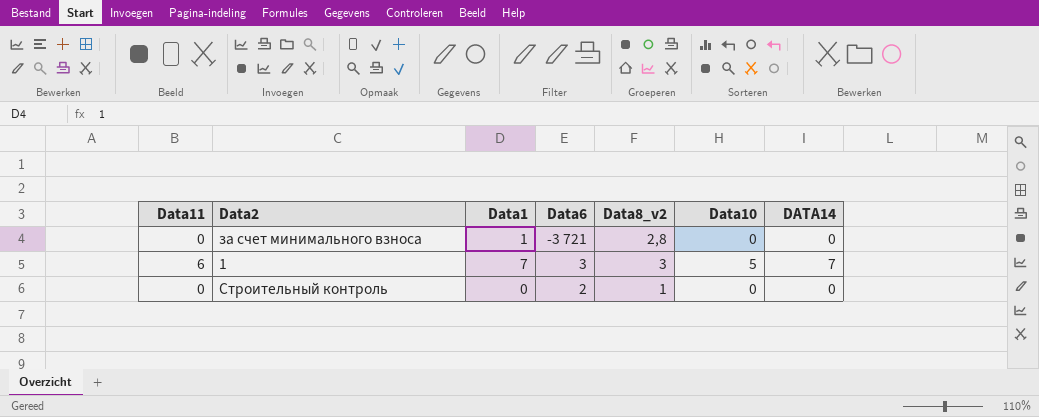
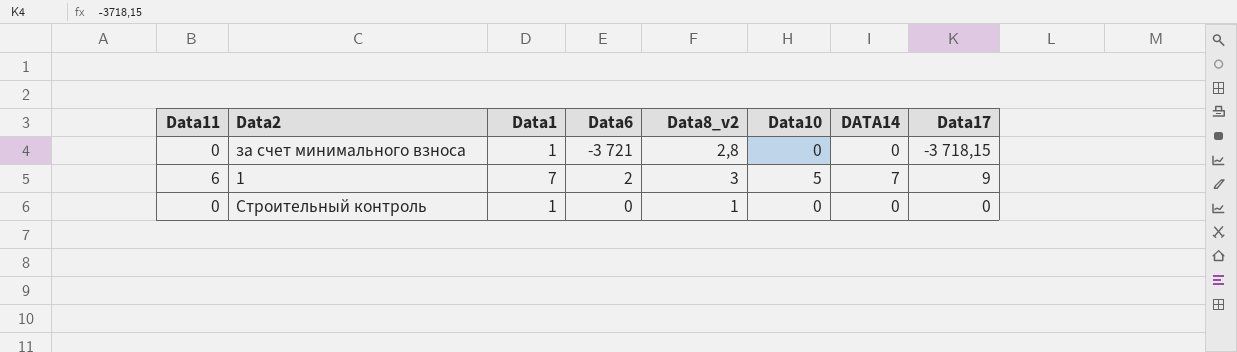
column Data17 | position: none -> 8
1 | Data6: 3 -> 2
Строительный контроль | Data1: 0 -> 1
Строительный контроль | Data6: 2 -> 0

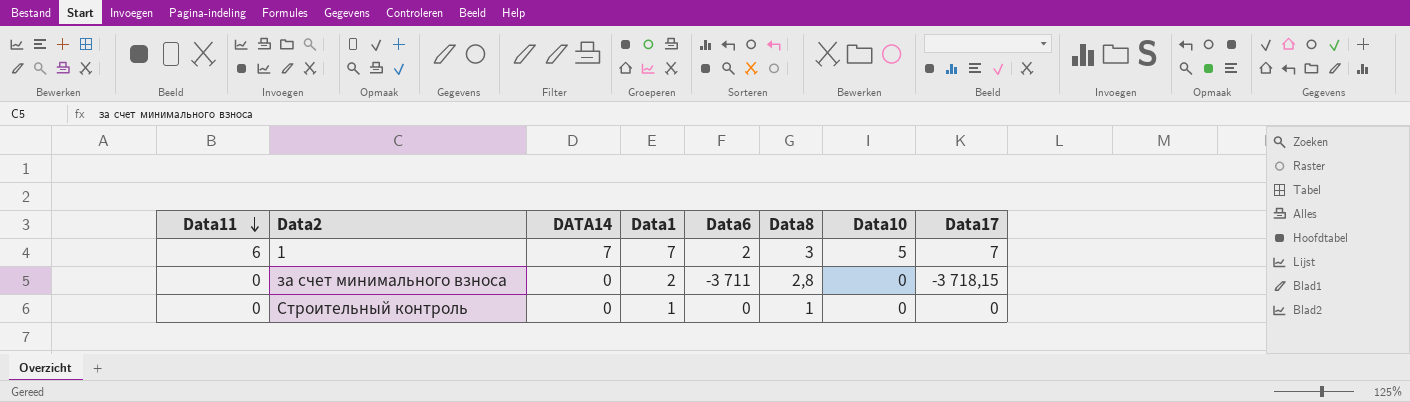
row order: none -> Data11 descending
column DATA14 | position: 7 -> 3
column name: Data8_v2 -> Data8
1 | Data17: 9 -> 7
за счет минимального взноса | Data1: 1 -> 2
за счет минимального взноса | Data6: -3 721 -> -3 711

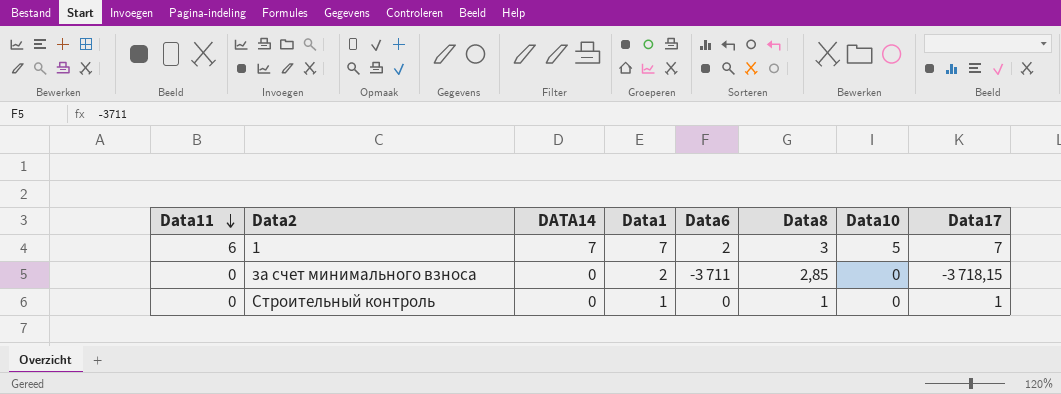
за счет минимального взноса | Data8: 2,8 -> 2,85
Строительный контроль | Data17: 0 -> 1

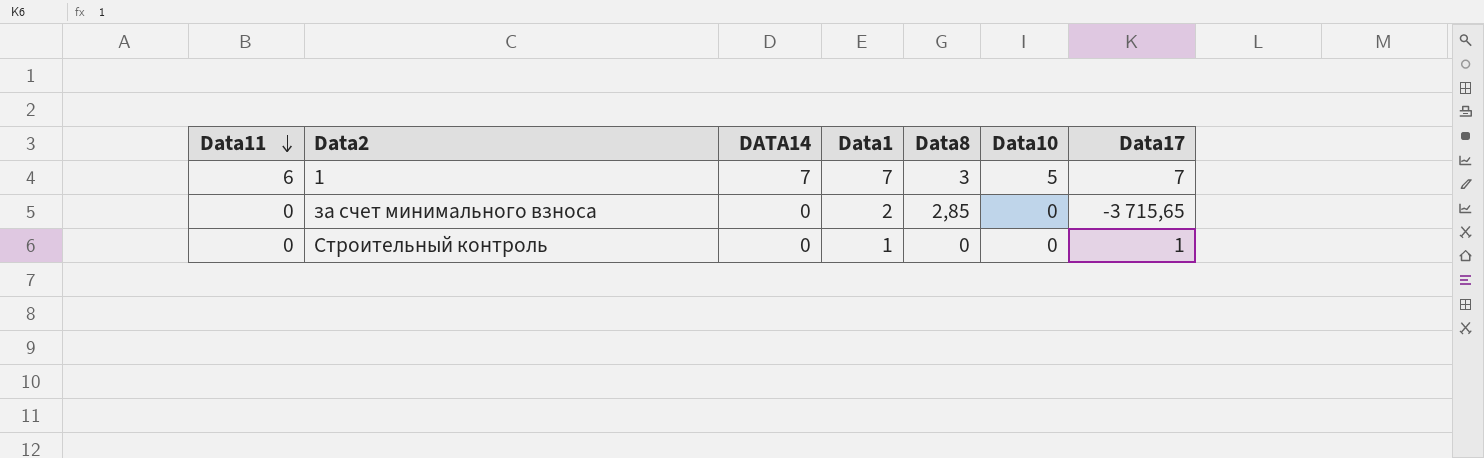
column Data6 | position: 5 -> none
за счет минимального взноса | Data17: -3 718,15 -> -3 715,65
Строительный контроль | Data8: 1 -> 0

